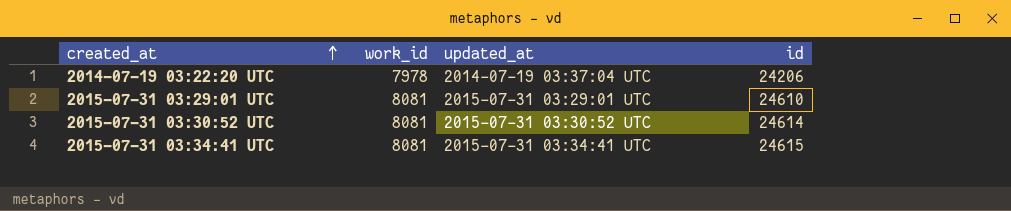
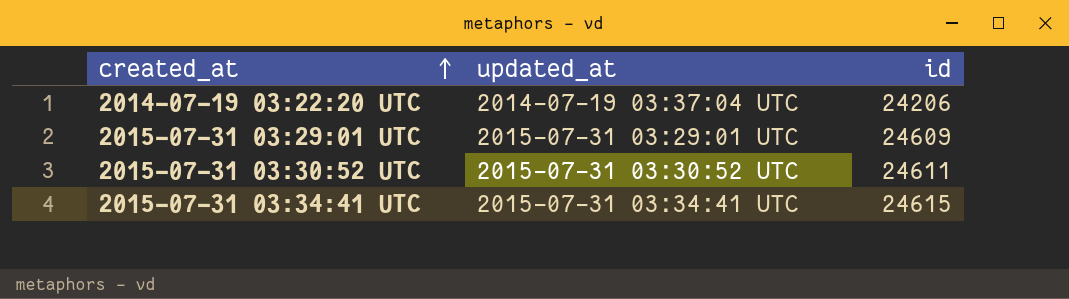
column work_id | position: 2 -> none
2015-07-31 03:29:01 UTC | id: 24610 -> 24609
2015-07-31 03:30:52 UTC | id: 24614 -> 24611

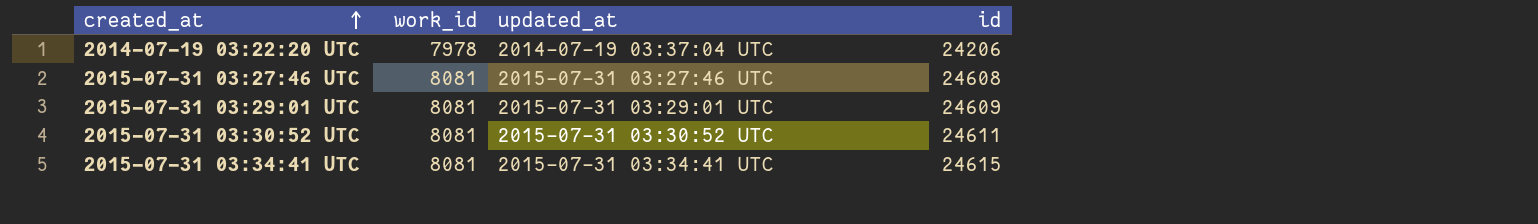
column work_id | position: none -> 2
row 2015-07-31 03:27:46 UTC: none -> 8081 | 2015-07-31 03:27:46 UTC | 24608

